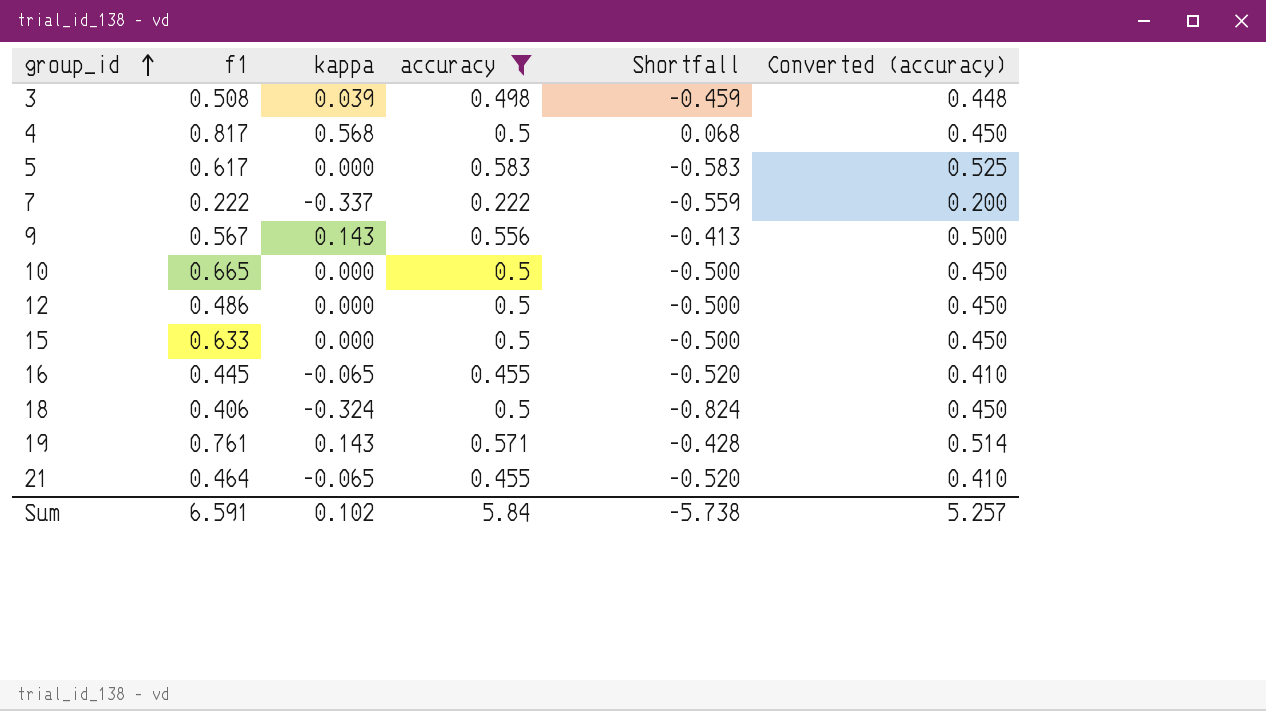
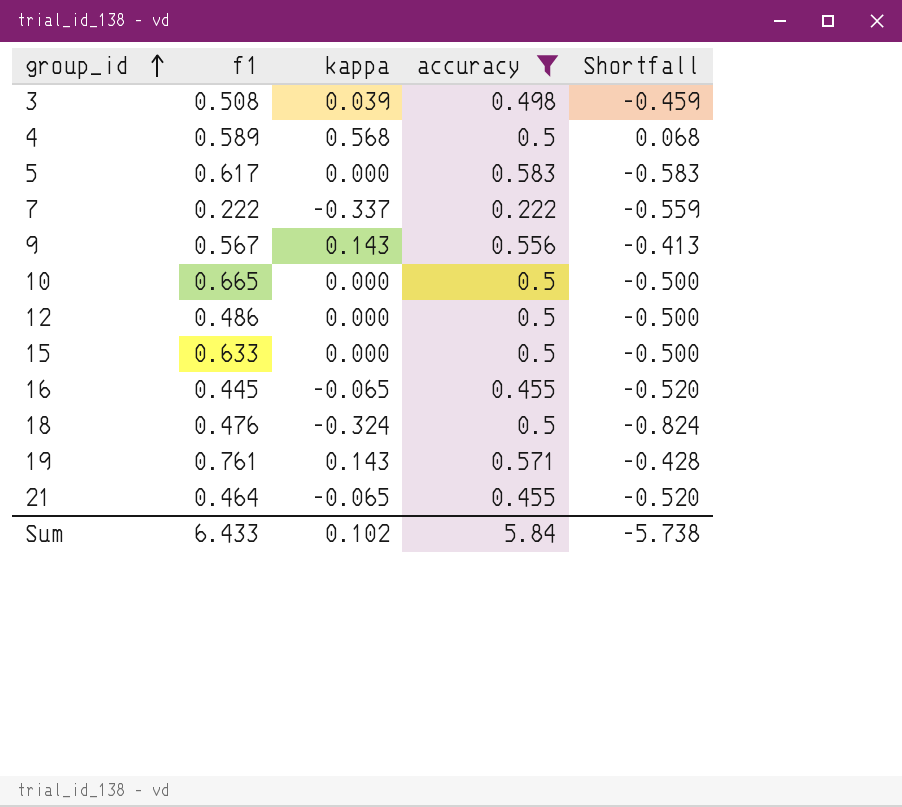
column Converted (accuracy) | formula: [accuracy] * 0.9 -> none
4 | f1: 0.817 -> 0.589
18 | f1: 0.406 -> 0.476
Sum | f1: 6.591 -> 6.433

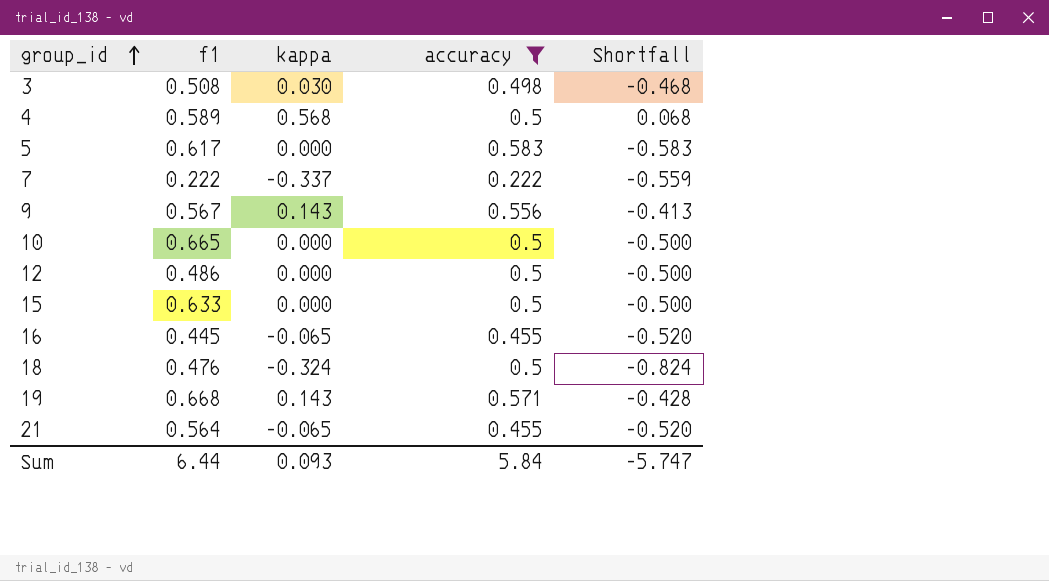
3 | kappa: 0.039 -> 0.030
3 | Shortfall: -0.459 -> -0.468
19 | f1: 0.761 -> 0.668
21 | f1: 0.464 -> 0.564
Sum | f1: 6.433 -> 6.44
Sum | kappa: 0.102 -> 0.093
Sum | Shortfall: -5.738 -> -5.747

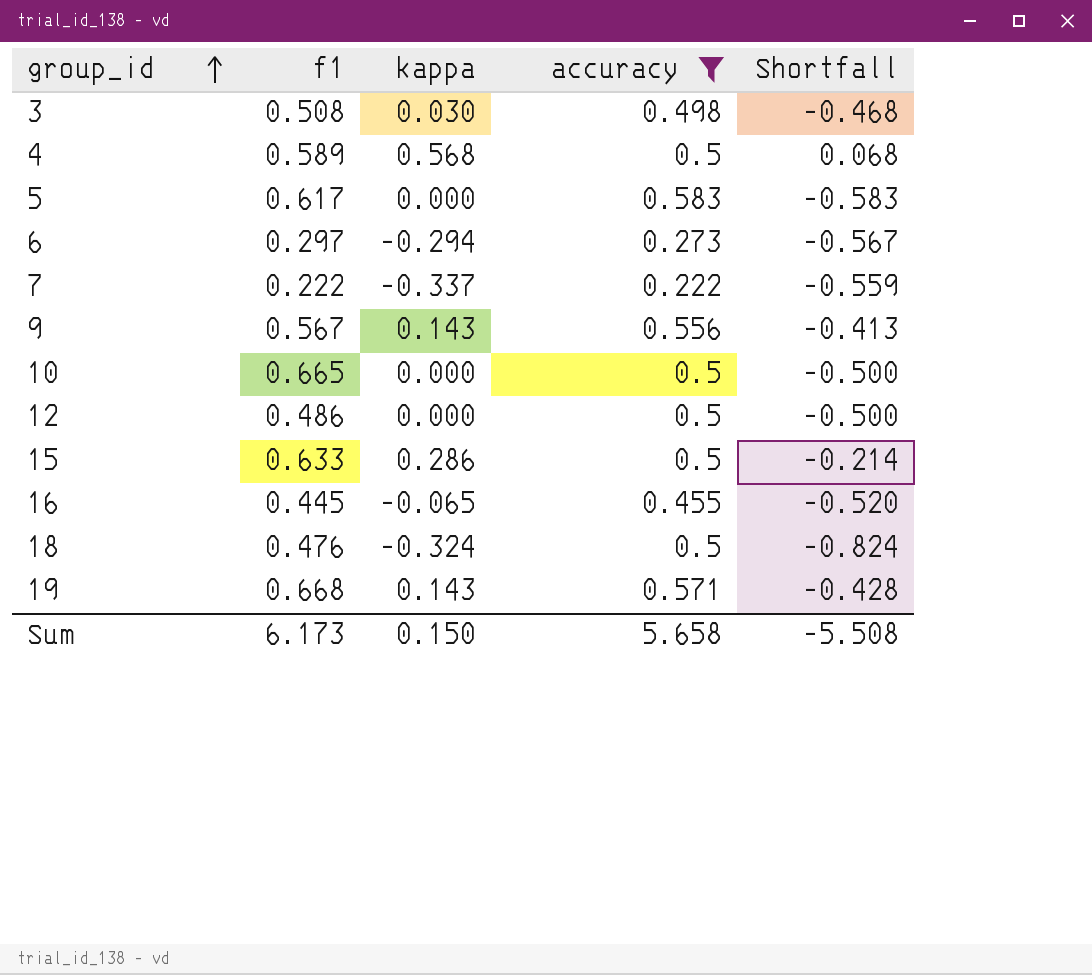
row 21: 0.564 | -0.065 | 0.455 | -0.520 -> none
row 6: none -> 0.297 | -0.294 | 0.273 | -0.567
15 | kappa: 0.000 -> 0.286
15 | Shortfall: -0.500 -> -0.214
Sum | f1: 6.44 -> 6.173
Sum | kappa: 0.093 -> 0.150
Sum | accuracy: 5.84 -> 5.658
Sum | Shortfall: -5.747 -> -5.508

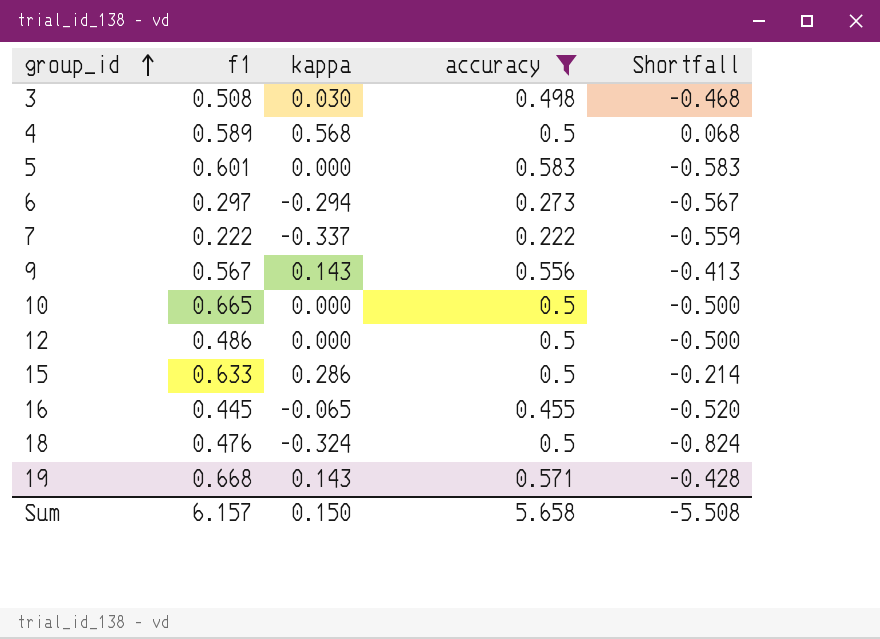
5 | f1: 0.617 -> 0.601
Sum | f1: 6.173 -> 6.157

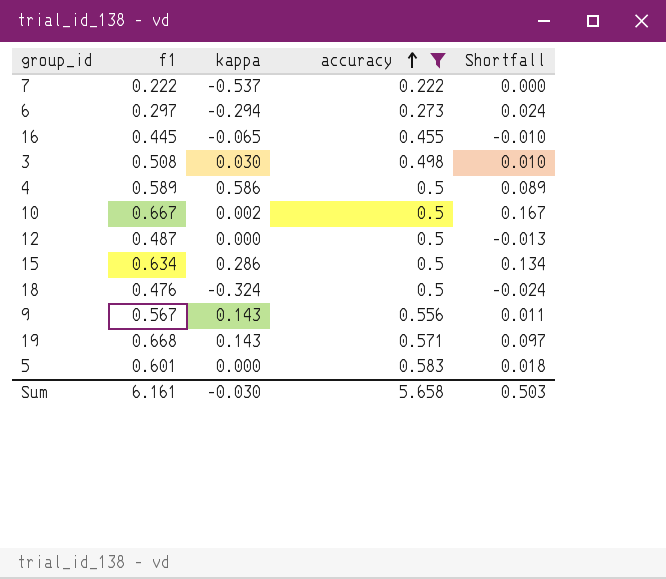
row order: group_id ascending -> accuracy ascending
column Shortfall | formula: [kappa] - [accuracy] -> [f1] - [accuracy]
7 | kappa: -0.337 -> -0.537
4 | kappa: 0.568 -> 0.586
10 | f1: 0.665 -> 0.667
10 | kappa: 0.000 -> 0.002
12 | f1: 0.486 -> 0.487
15 | f1: 0.633 -> 0.634
Sum | f1: 6.157 -> 6.161
Sum | kappa: 0.150 -> -0.030
Sum | Shortfall: -5.508 -> 0.503

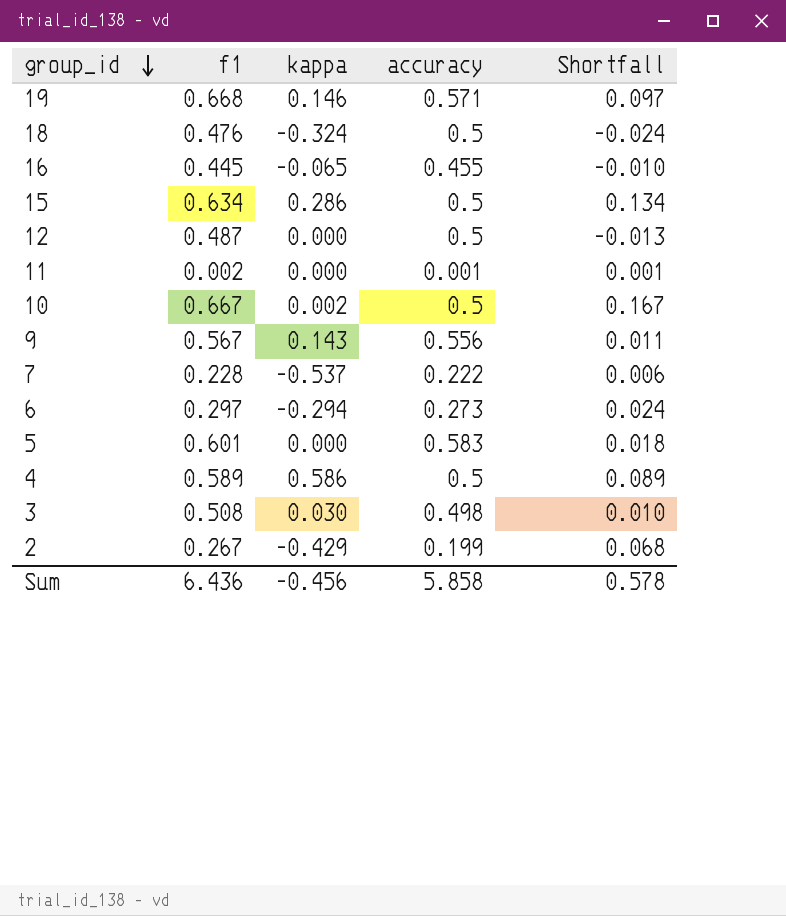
filter: accuracy >= 0.222 -> none
row order: accuracy ascending -> group_id descending
19 | kappa: 0.143 -> 0.146
7 | f1: 0.222 -> 0.228
7 | Shortfall: 0.000 -> 0.006
Sum | f1: 6.161 -> 6.436
Sum | kappa: -0.030 -> -0.456
Sum | accuracy: 5.658 -> 5.858
Sum | Shortfall: 0.503 -> 0.578

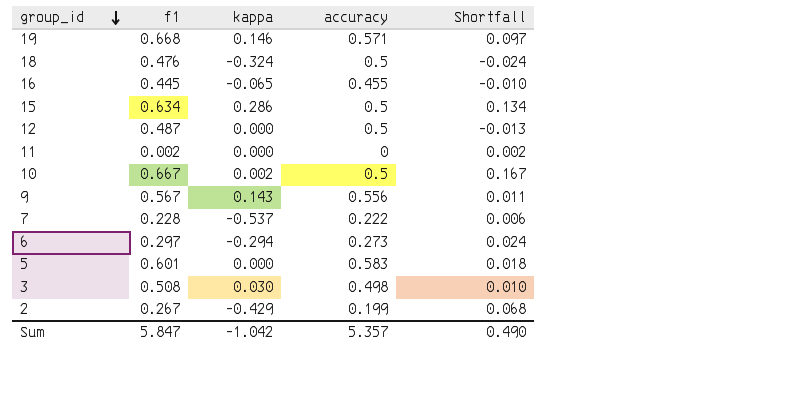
row 4: 0.589 | 0.586 | 0.5 | 0.089 -> none
11 | accuracy: 0.001 -> 0
11 | Shortfall: 0.001 -> 0.002
Sum | f1: 6.436 -> 5.847
Sum | kappa: -0.456 -> -1.042
Sum | accuracy: 5.858 -> 5.357
Sum | Shortfall: 0.578 -> 0.490

